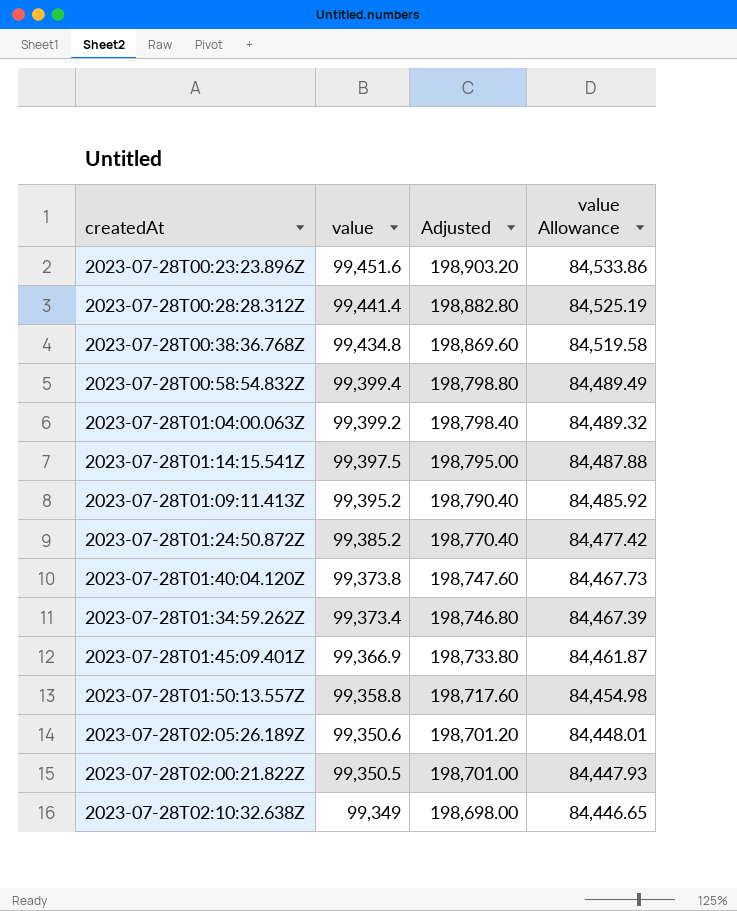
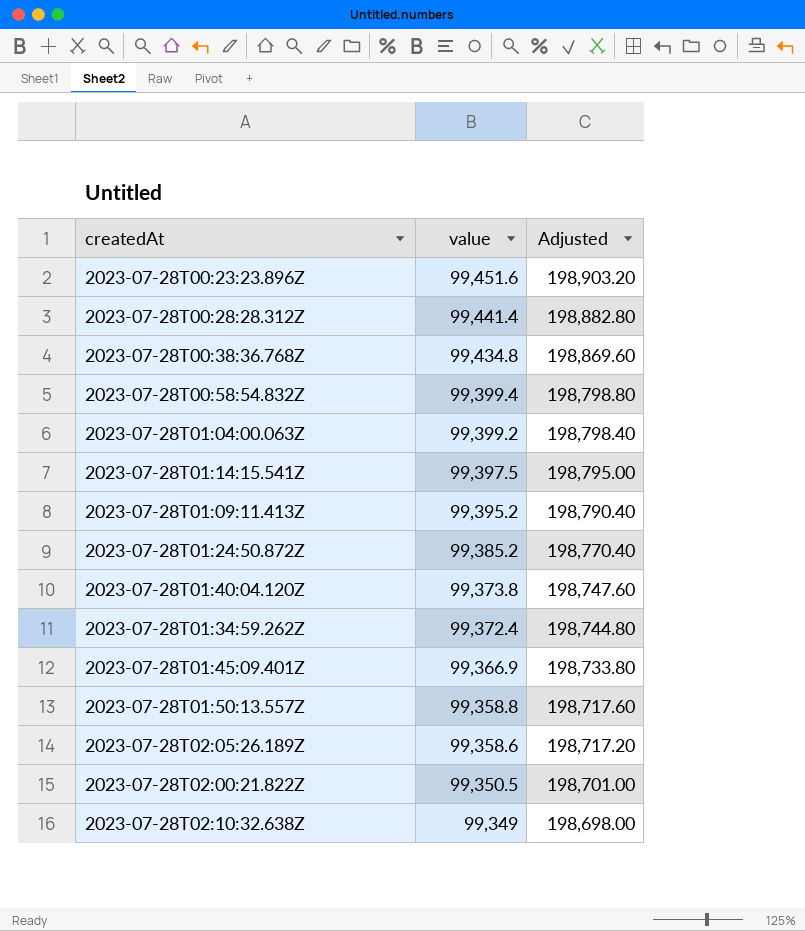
column value Allowance | formula: [value] * 0.85 -> none
2023-07-28T01:34:59.262Z | value: 99,373.4 -> 99,372.4
2023-07-28T01:34:59.262Z | Adjusted: 198,746.80 -> 198,744.80
2023-07-28T02:05:26.189Z | value: 99,350.6 -> 99,358.6
2023-07-28T02:05:26.189Z | Adjusted: 198,701.20 -> 198,717.20

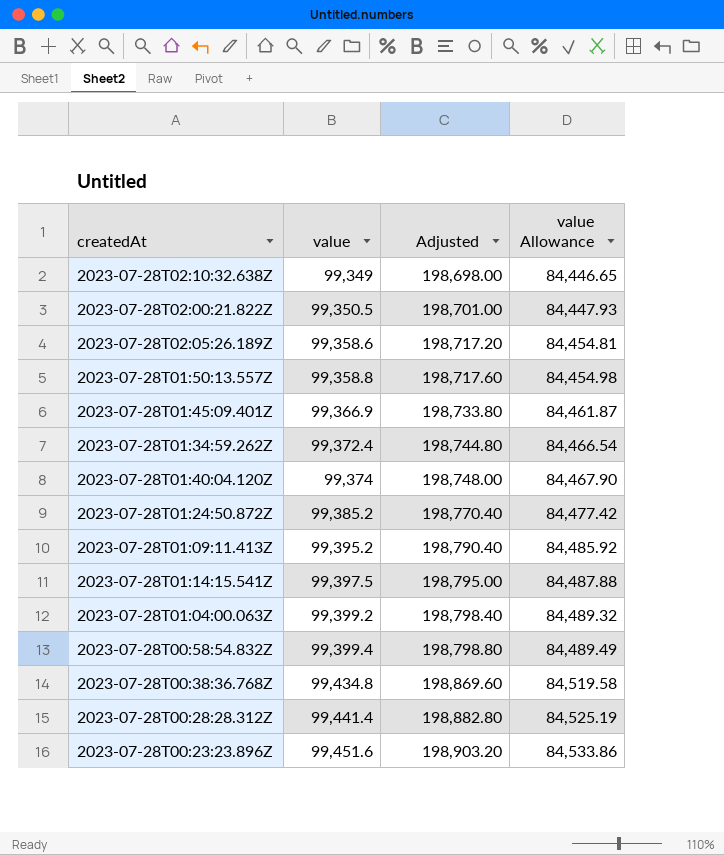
row order: value descending -> value ascending
column value Allowance | formula: none -> [value] * 0.85
2023-07-28T01:40:04.120Z | value: 99,373.8 -> 99,374
2023-07-28T01:40:04.120Z | Adjusted: 198,747.60 -> 198,748.00

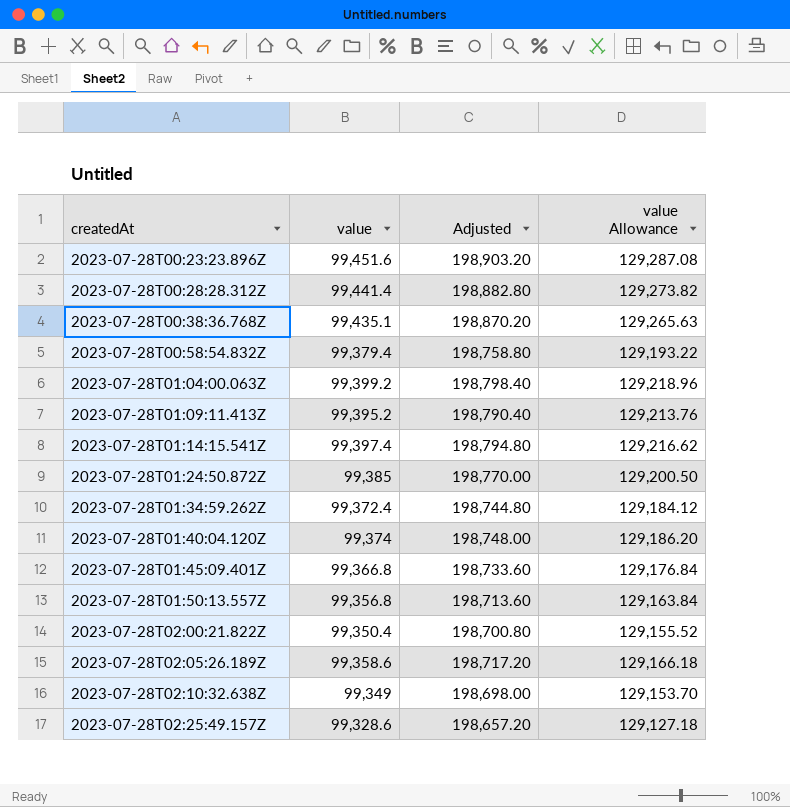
row order: value ascending -> createdAt ascending
column value Allowance | formula: [value] * 0.85 -> [value] * 1.3
2023-07-28T00:38:36.768Z | value: 99,434.8 -> 99,435.1
2023-07-28T00:38:36.768Z | Adjusted: 198,869.60 -> 198,870.20
2023-07-28T00:58:54.832Z | value: 99,399.4 -> 99,379.4
2023-07-28T00:58:54.832Z | Adjusted: 198,798.80 -> 198,758.80
2023-07-28T01:14:15.541Z | value: 99,397.5 -> 99,397.4
2023-07-28T01:14:15.541Z | Adjusted: 198,795.00 -> 198,794.80
2023-07-28T01:24:50.872Z | value: 99,385.2 -> 99,385
2023-07-28T01:24:50.872Z | Adjusted: 198,770.40 -> 198,770.00
2023-07-28T01:45:09.401Z | value: 99,366.9 -> 99,366.8
2023-07-28T01:45:09.401Z | Adjusted: 198,733.80 -> 198,733.60
2023-07-28T01:50:13.557Z | value: 99,358.8 -> 99,356.8
2023-07-28T01:50:13.557Z | Adjusted: 198,717.60 -> 198,713.60
2023-07-28T02:00:21.822Z | value: 99,350.5 -> 99,350.4
2023-07-28T02:00:21.822Z | Adjusted: 198,701.00 -> 198,700.80
row 2023-07-28T02:25:49.157Z: none -> 99,328.6 | 198,657.20 | 129,127.18

